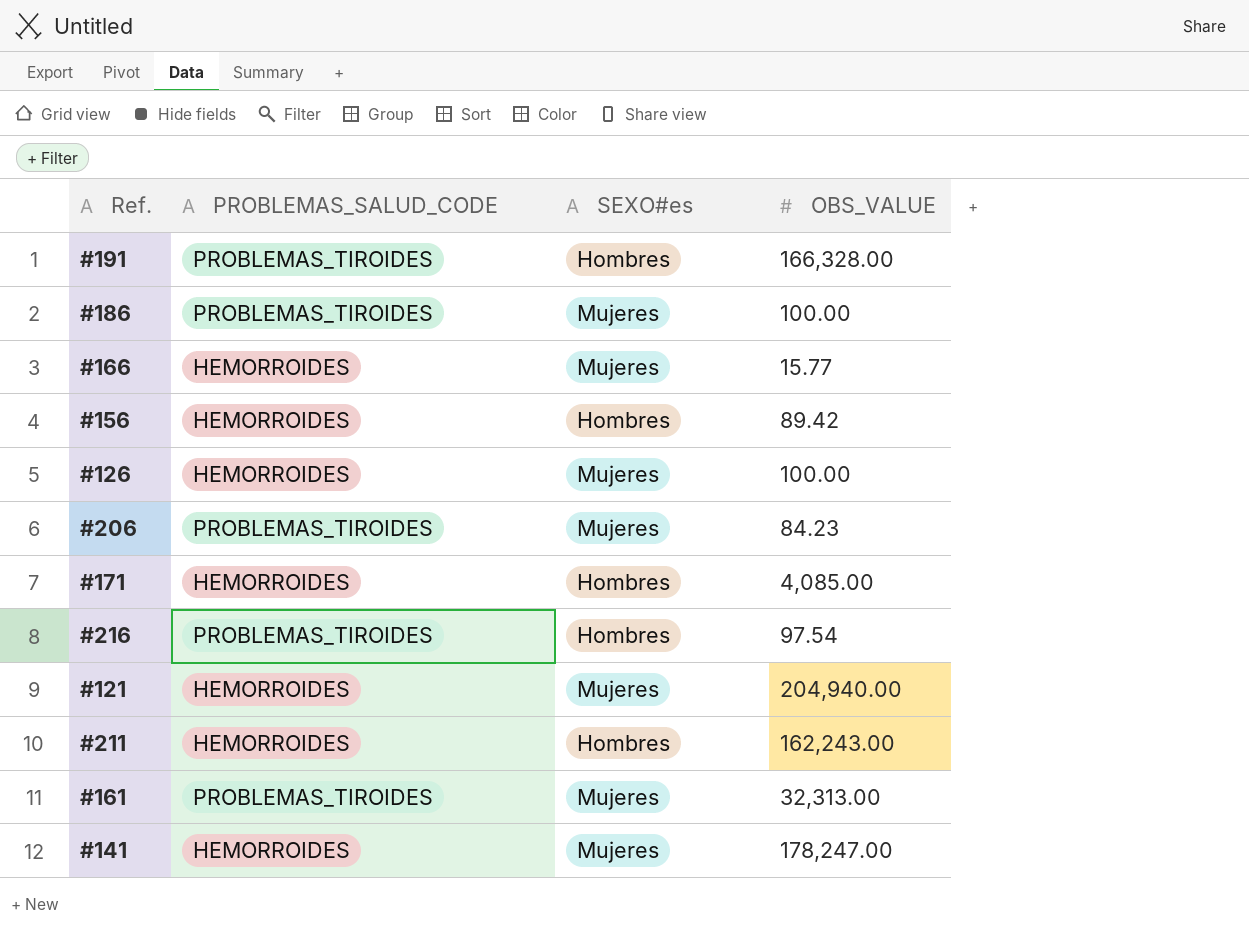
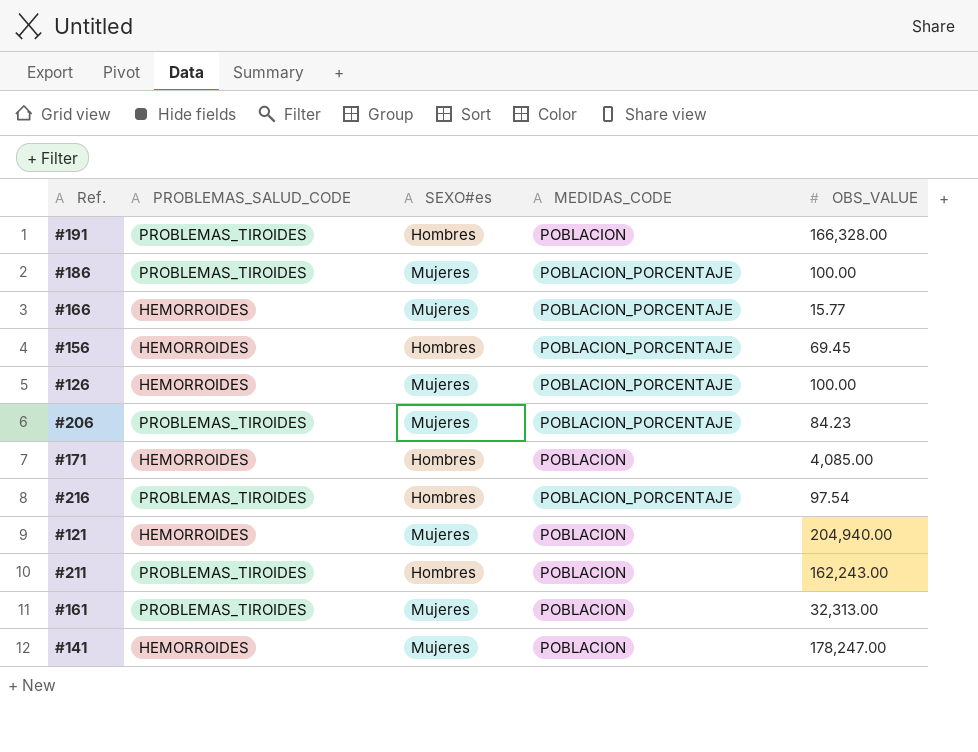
column MEDIDAS_CODE | position: none -> 4
#156 | OBS_VALUE: 89.42 -> 69.45
#211 | PROBLEMAS_SALUD_CODE: HEMORROIDES -> PROBLEMAS_TIROIDES

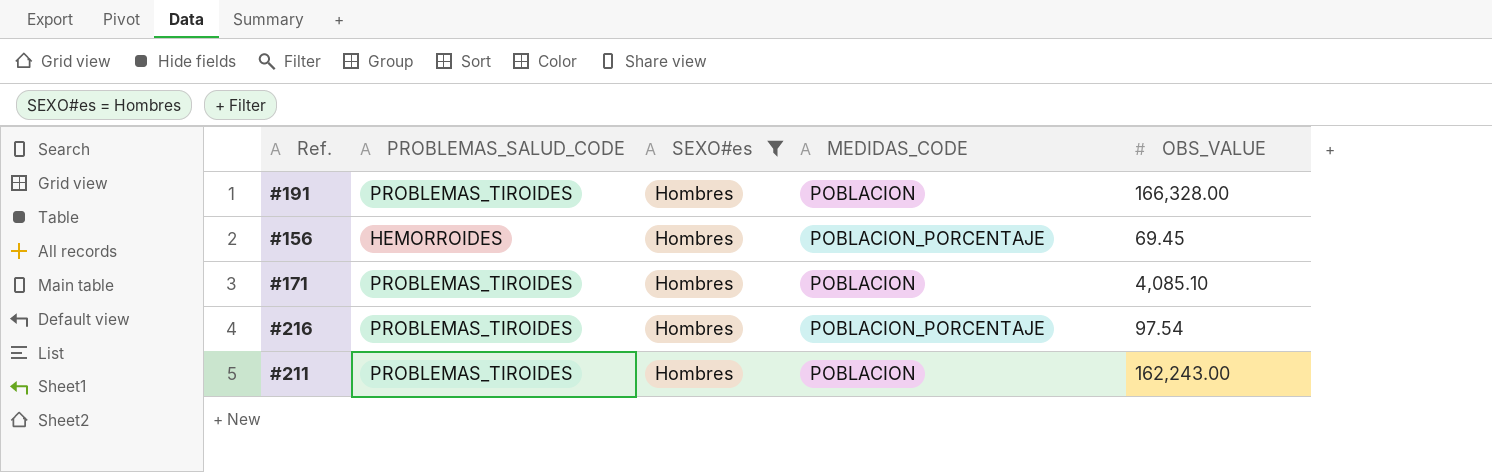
filter: none -> SEXO#es = Hombres
#171 | PROBLEMAS_SALUD_CODE: HEMORROIDES -> PROBLEMAS_TIROIDES
#171 | OBS_VALUE: 4,085.00 -> 4,085.10

